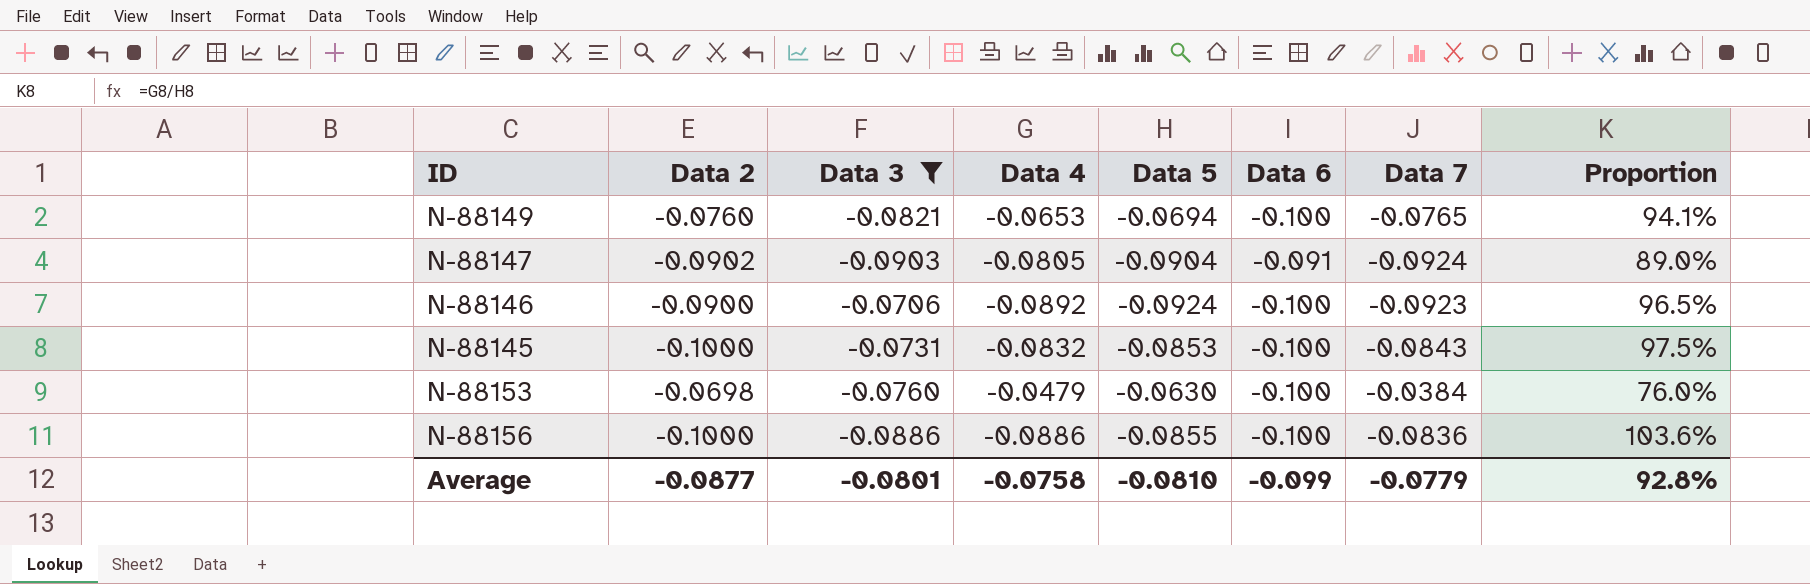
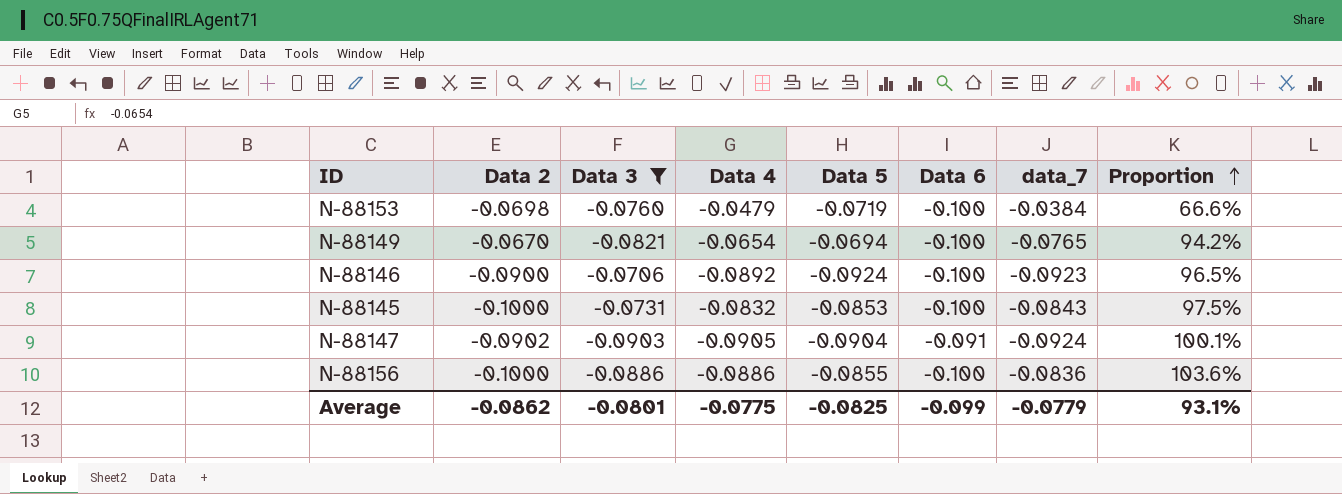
row order: none -> Proportion ascending
column name: Data 7 -> data_7
N-88153 | Data 5: -0.0630 -> -0.0719
N-88153 | Proportion: 76.0% -> 66.6%
N-88149 | Data 2: -0.0760 -> -0.0670
N-88149 | Data 4: -0.0653 -> -0.0654
N-88149 | Proportion: 94.1% -> 94.2%
N-88147 | Data 4: -0.0805 -> -0.0905
N-88147 | Proportion: 89.0% -> 100.1%
Average | Data 2: -0.0877 -> -0.0862
Average | Data 4: -0.0758 -> -0.0775
Average | Data 5: -0.0810 -> -0.0825
Average | Proportion: 92.8% -> 93.1%

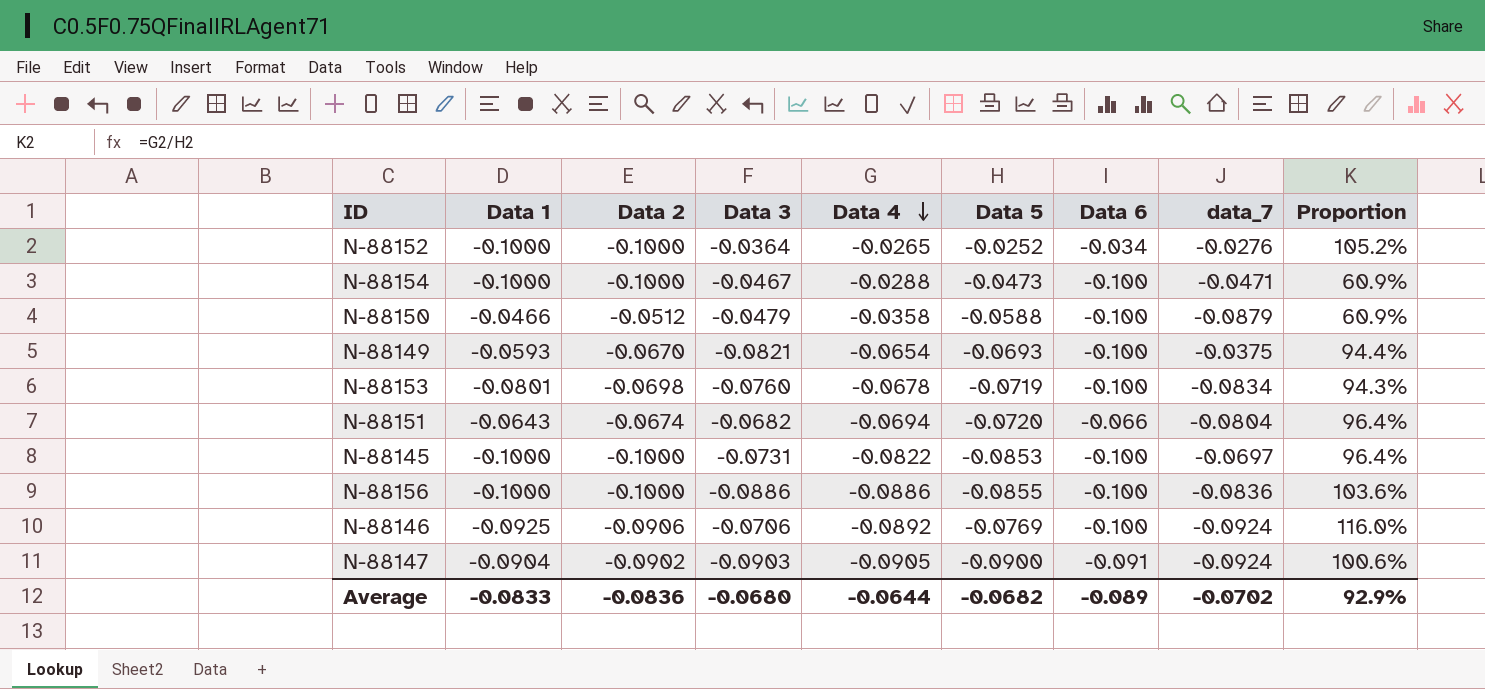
filter: Data 3 <= -0.0706 -> none
row order: Proportion ascending -> Data 4 descending
column Data 1 | position: none -> 2
N-88149 | Data 5: -0.0694 -> -0.0693
N-88149 | data_7: -0.0765 -> -0.0375
N-88149 | Proportion: 94.2% -> 94.4%
N-88153 | Data 4: -0.0479 -> -0.0678
N-88153 | data_7: -0.0384 -> -0.0834
N-88153 | Proportion: 66.6% -> 94.3%
N-88145 | Data 4: -0.0832 -> -0.0822
N-88145 | data_7: -0.0843 -> -0.0697
N-88145 | Proportion: 97.5% -> 96.4%
N-88146 | Data 2: -0.0900 -> -0.0906
N-88146 | Data 5: -0.0924 -> -0.0769
N-88146 | data_7: -0.0923 -> -0.0924
N-88146 | Proportion: 96.5% -> 116.0%
N-88147 | Data 5: -0.0904 -> -0.0900
N-88147 | Proportion: 100.1% -> 100.6%
Average | Data 2: -0.0862 -> -0.0836
Average | Data 3: -0.0801 -> -0.0680
Average | Data 4: -0.0775 -> -0.0644
Average | Data 5: -0.0825 -> -0.0682
Average | Data 6: -0.099 -> -0.089
Average | data_7: -0.0779 -> -0.0702
Average | Proportion: 93.1% -> 92.9%

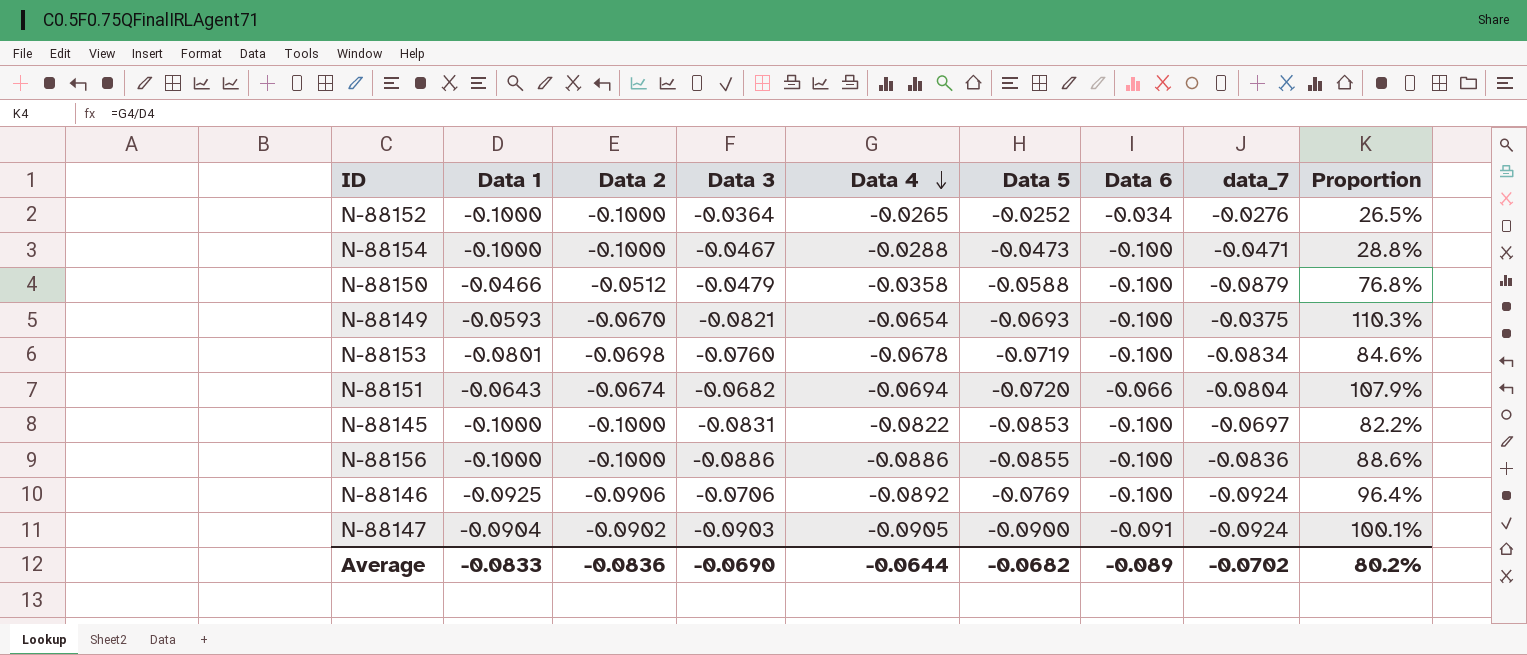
column Proportion | formula: [Data 4] / [Data 5] -> [Data 4] / [Data 1]
N-88145 | Data 3: -0.0731 -> -0.0831
Average | Data 3: -0.0680 -> -0.0690
Average | Proportion: 92.9% -> 80.2%

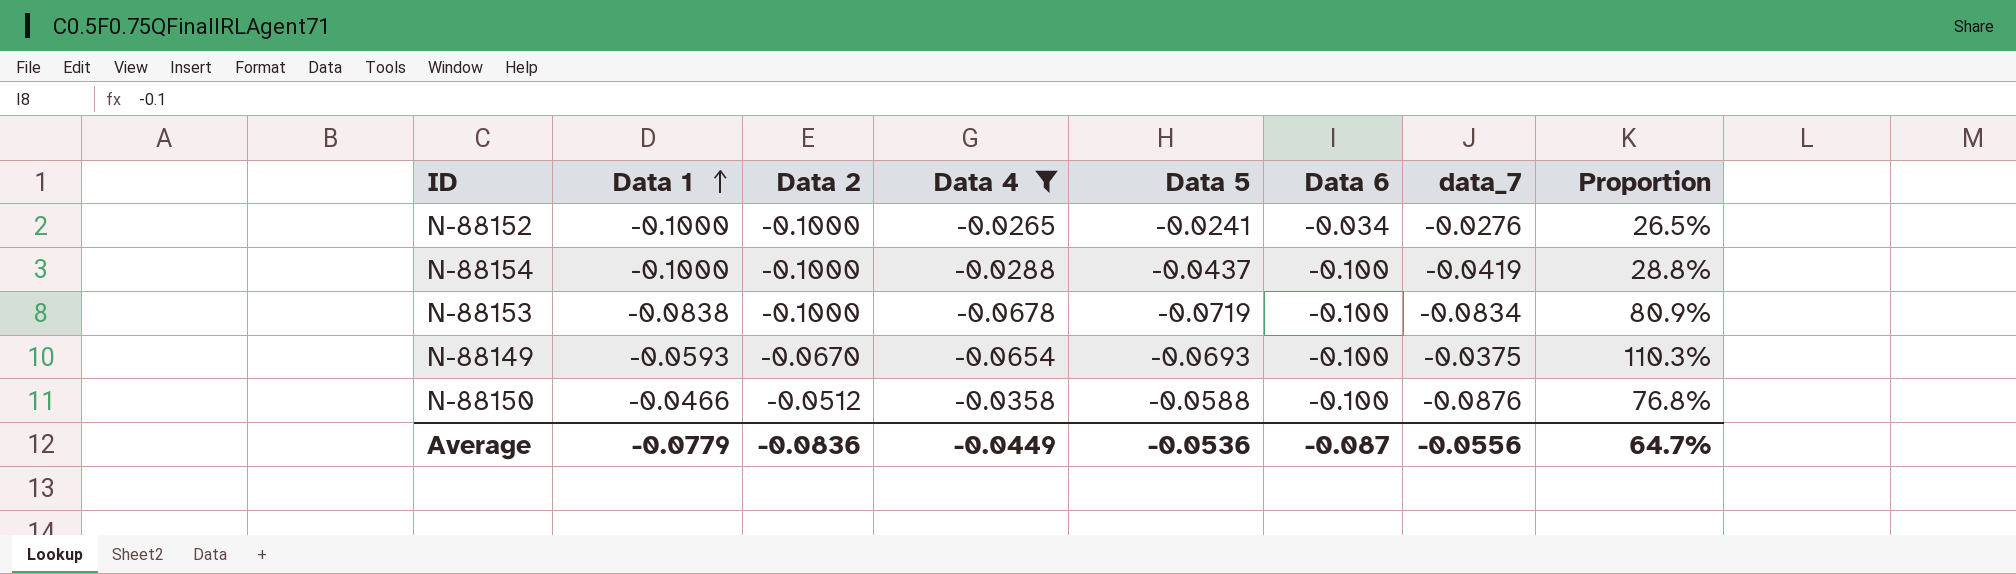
filter: none -> Data 4 >= -0.0678
row order: Data 4 descending -> Data 1 ascending
column Data 3 | position: 4 -> none
N-88152 | Data 5: -0.0252 -> -0.0241
N-88154 | Data 5: -0.0473 -> -0.0437
N-88154 | data_7: -0.0471 -> -0.0419
N-88153 | Data 1: -0.0801 -> -0.0838
N-88153 | Data 2: -0.0698 -> -0.1000
N-88153 | Proportion: 84.6% -> 80.9%
N-88150 | data_7: -0.0879 -> -0.0876
Average | Data 1: -0.0833 -> -0.0779
Average | Data 4: -0.0644 -> -0.0449
Average | Data 5: -0.0682 -> -0.0536
Average | Data 6: -0.089 -> -0.087
Average | data_7: -0.0702 -> -0.0556
Average | Proportion: 80.2% -> 64.7%

